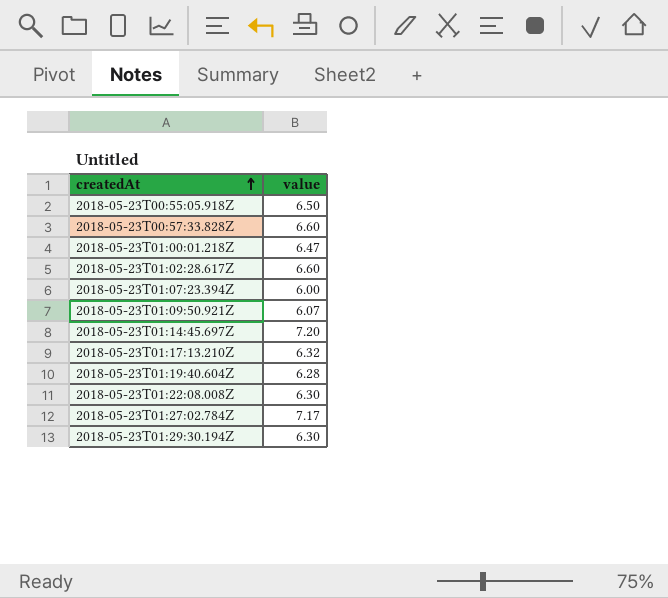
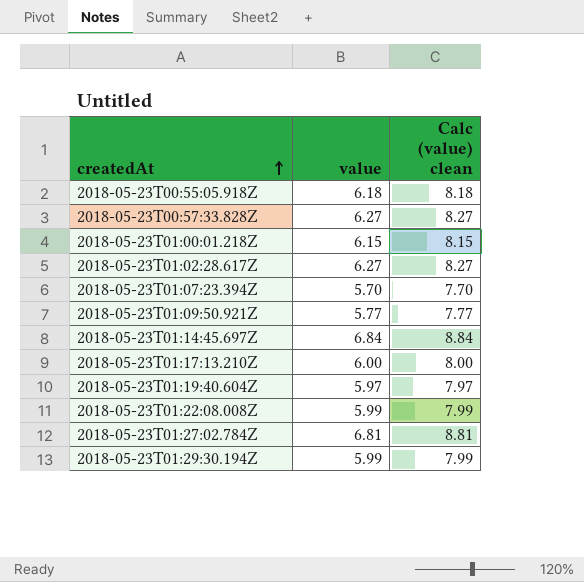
column Calc (value) clean | formula: none -> [value] + 2
2018-05-23T00:55:05.918Z | value: 6.50 -> 6.18
2018-05-23T00:57:33.828Z | value: 6.60 -> 6.27
2018-05-23T01:00:01.218Z | value: 6.47 -> 6.15
2018-05-23T01:02:28.617Z | value: 6.60 -> 6.27
2018-05-23T01:07:23.394Z | value: 6.00 -> 5.70
2018-05-23T01:09:50.921Z | value: 6.07 -> 5.77
2018-05-23T01:14:45.697Z | value: 7.20 -> 6.84
2018-05-23T01:17:13.210Z | value: 6.32 -> 6.00
2018-05-23T01:19:40.604Z | value: 6.28 -> 5.97
2018-05-23T01:22:08.008Z | value: 6.30 -> 5.99
2018-05-23T01:27:02.784Z | value: 7.17 -> 6.81
2018-05-23T01:29:30.194Z | value: 6.30 -> 5.99

